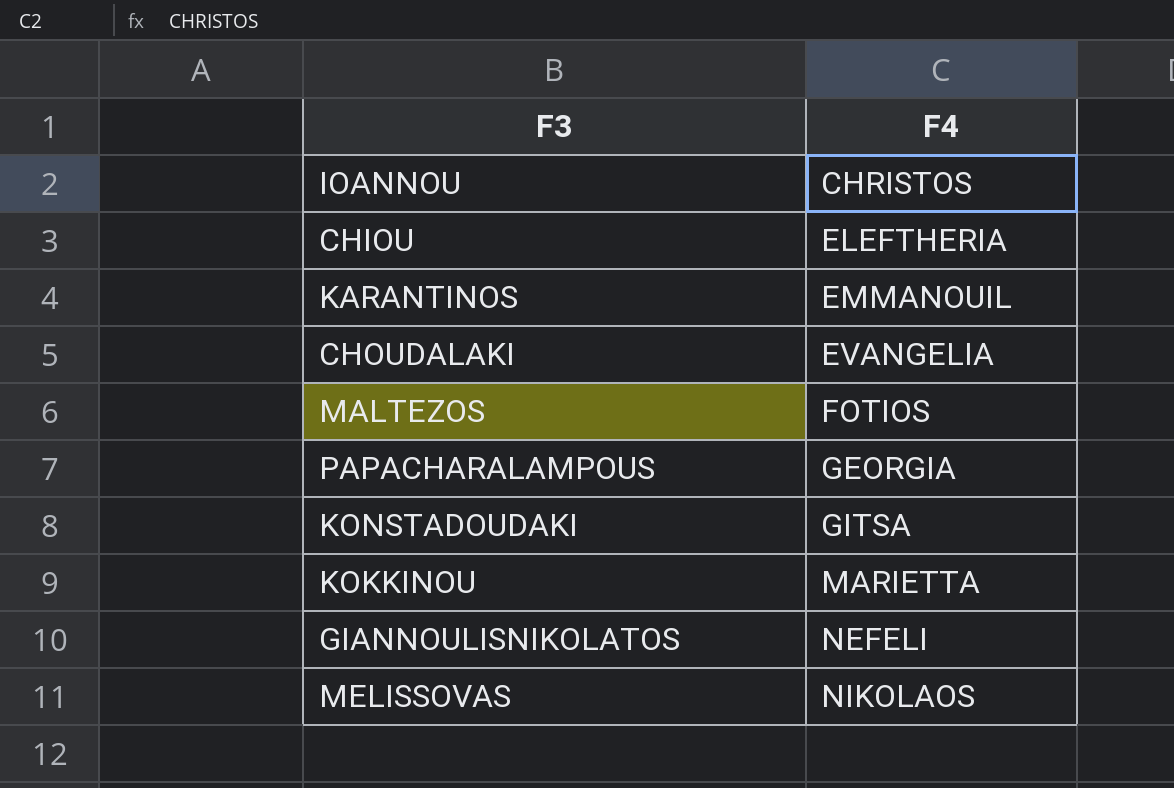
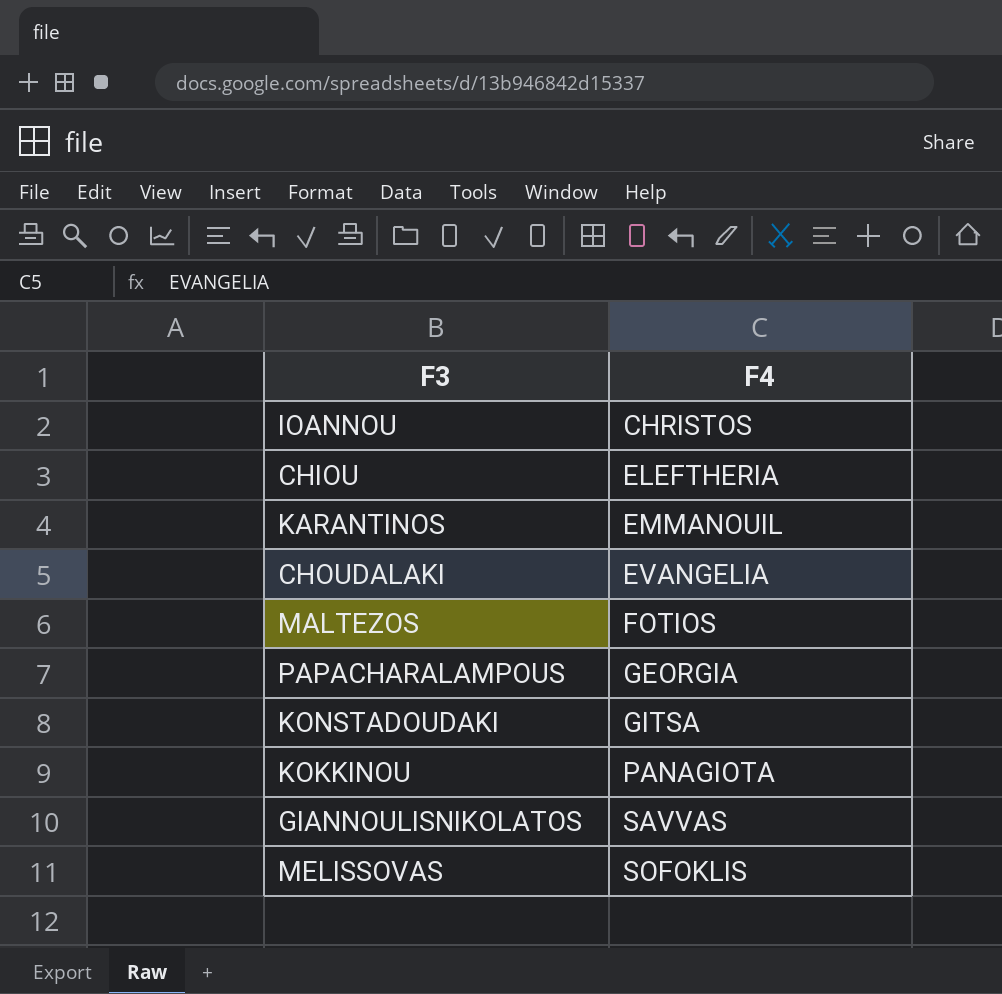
KOKKINOU | F4: MARIETTA -> PANAGIOTA
GIANNOULISNIKOLATOS | F4: NEFELI -> SAVVAS
MELISSOVAS | F4: NIKOLAOS -> SOFOKLIS

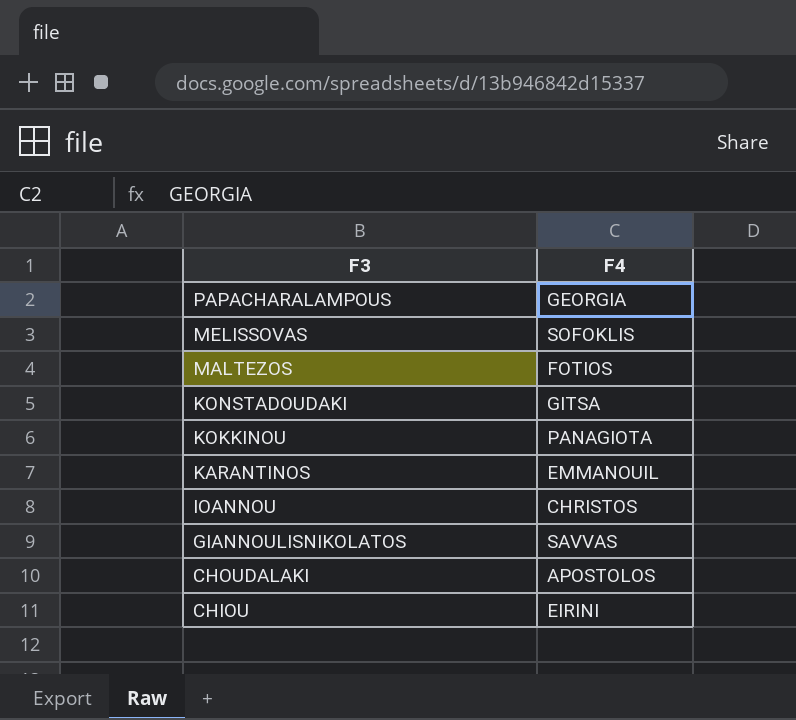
row order: F4 ascending -> F3 descending
CHOUDALAKI | F4: EVANGELIA -> APOSTOLOS
CHIOU | F4: ELEFTHERIA -> EIRINI

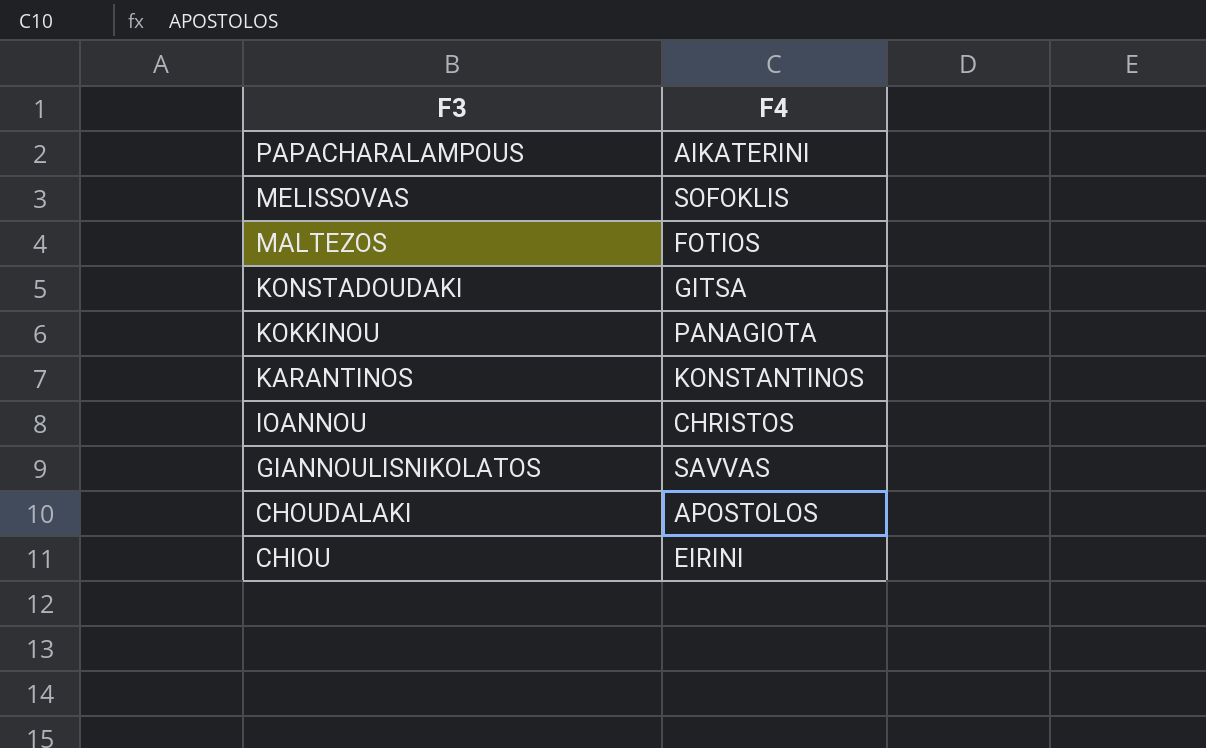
PAPACHARALAMPOUS | F4: GEORGIA -> AIKATERINI
KARANTINOS | F4: EMMANOUIL -> KONSTANTINOS

